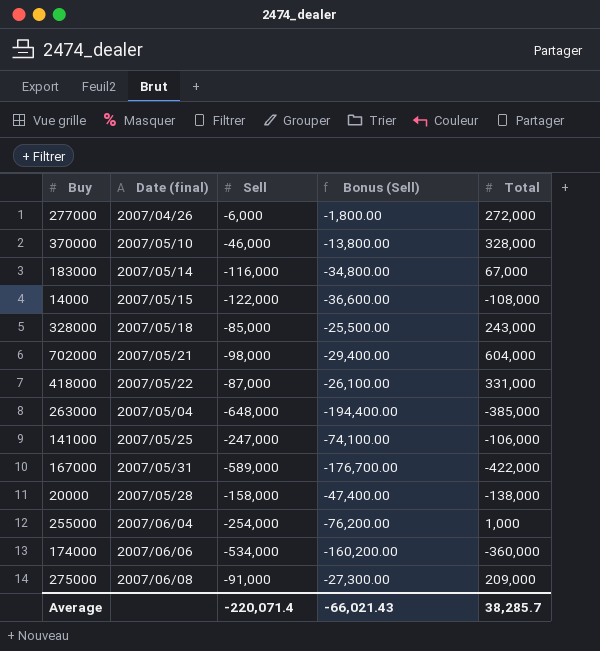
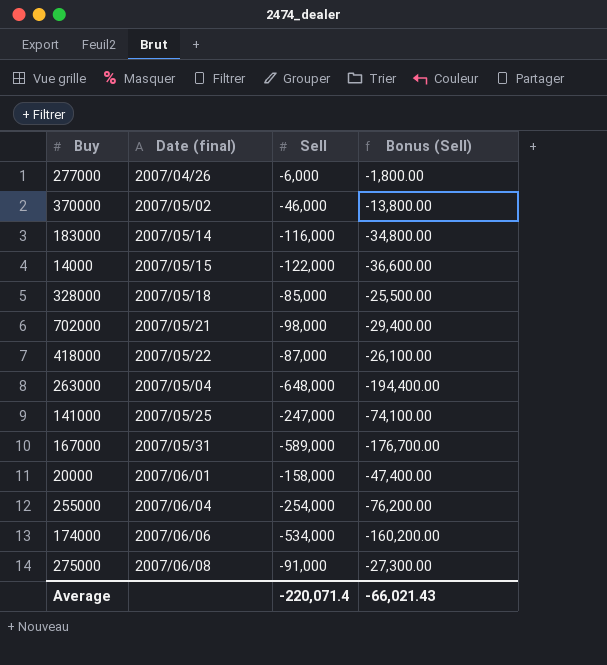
column Total | position: 5 -> none
370000 | Date (final): 2007/05/10 -> 2007/05/02
20000 | Date (final): 2007/05/28 -> 2007/06/01

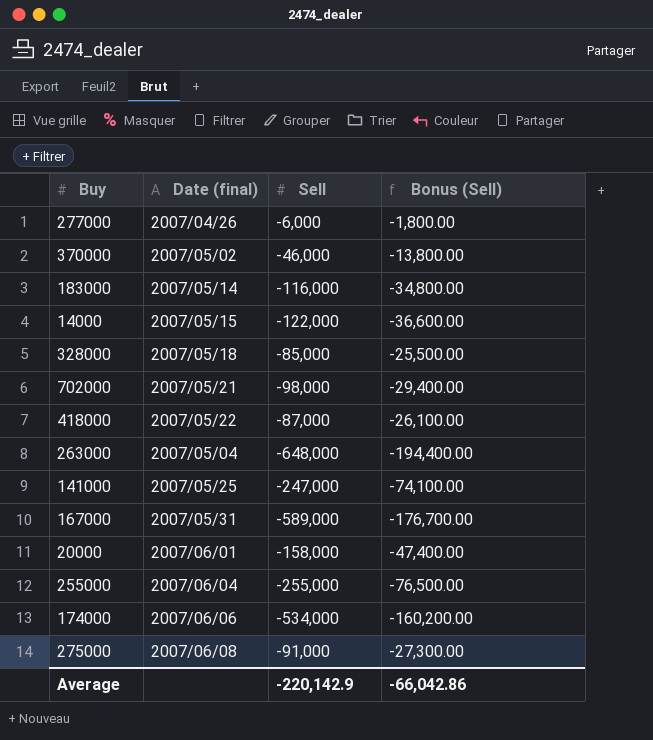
255000 | Sell: -254,000 -> -255,000
255000 | Bonus (Sell): -76,200.00 -> -76,500.00
Average | Sell: -220,071.4 -> -220,142.9
Average | Bonus (Sell): -66,021.43 -> -66,042.86

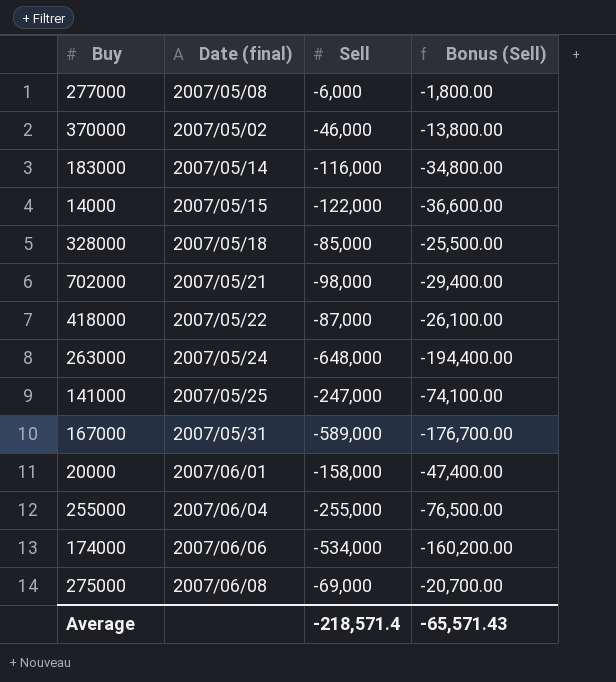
277000 | Date (final): 2007/04/26 -> 2007/05/08
263000 | Date (final): 2007/05/04 -> 2007/05/24
275000 | Sell: -91,000 -> -69,000
275000 | Bonus (Sell): -27,300.00 -> -20,700.00
Average | Sell: -220,142.9 -> -218,571.4
Average | Bonus (Sell): -66,042.86 -> -65,571.43

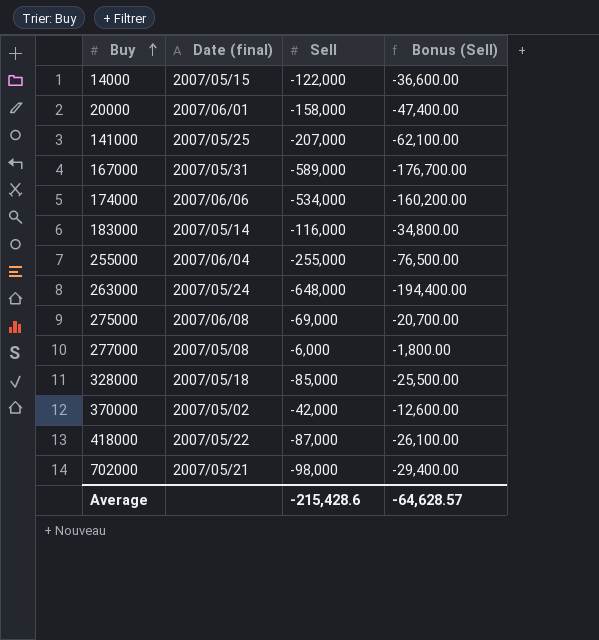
row order: none -> Buy ascending
141000 | Sell: -247,000 -> -207,000
141000 | Bonus (Sell): -74,100.00 -> -62,100.00
370000 | Sell: -46,000 -> -42,000
370000 | Bonus (Sell): -13,800.00 -> -12,600.00
Average | Sell: -218,571.4 -> -215,428.6
Average | Bonus (Sell): -65,571.43 -> -64,628.57

